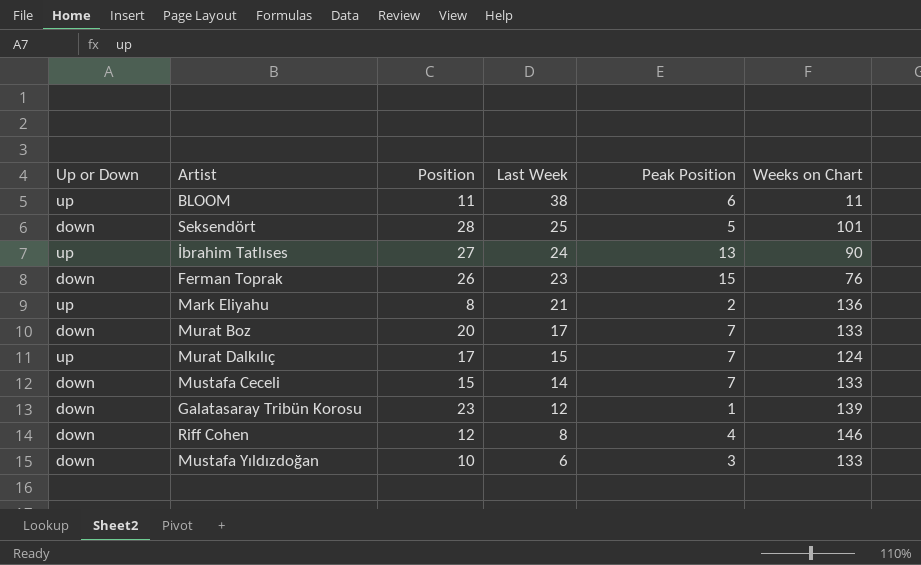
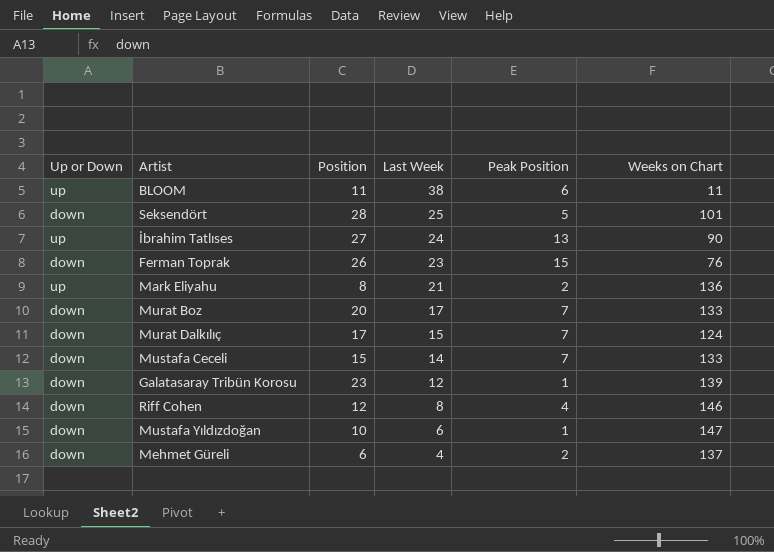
Murat Dalkılıç | Up or Down: up -> down
Mustafa Yıldızdoğan | Peak Position: 3 -> 1
Mustafa Yıldızdoğan | Weeks on Chart: 133 -> 147
row Mehmet Güreli: none -> down | 6 | 4 | 2 | 137

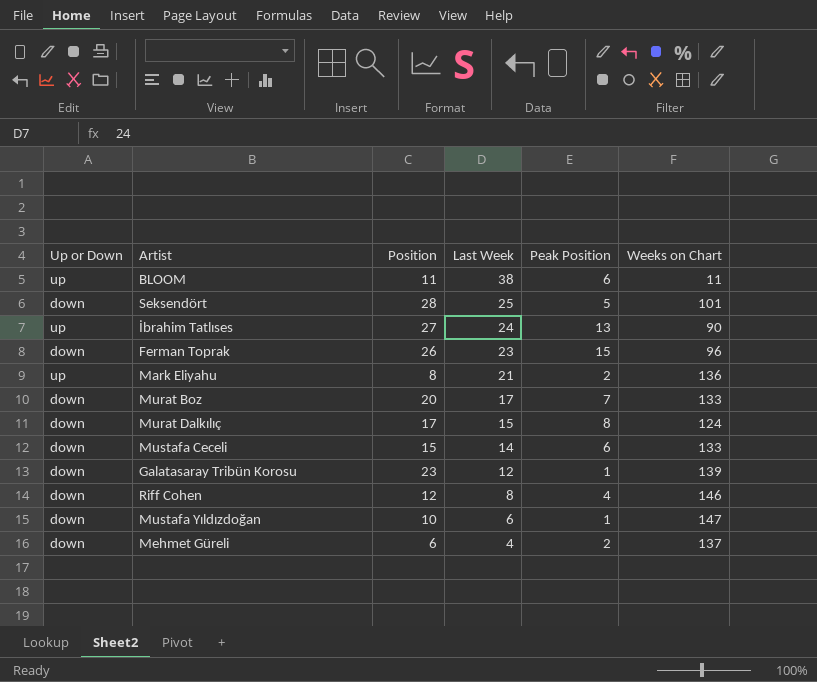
Ferman Toprak | Weeks on Chart: 76 -> 96
Murat Dalkılıç | Peak Position: 7 -> 8
Mustafa Ceceli | Peak Position: 7 -> 6

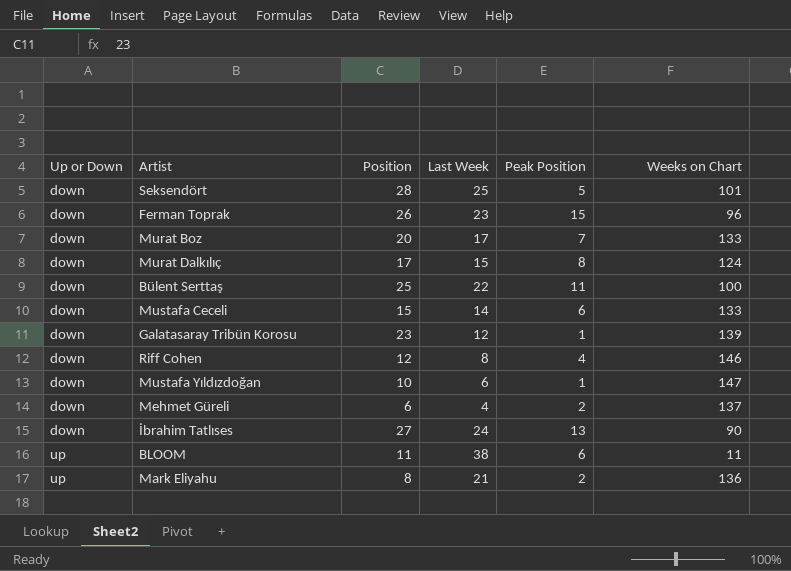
row order: Last Week descending -> Up or Down ascending
row Bülent Serttaş: none -> down | 25 | 22 | 11 | 100
İbrahim Tatlıses | Up or Down: up -> down

